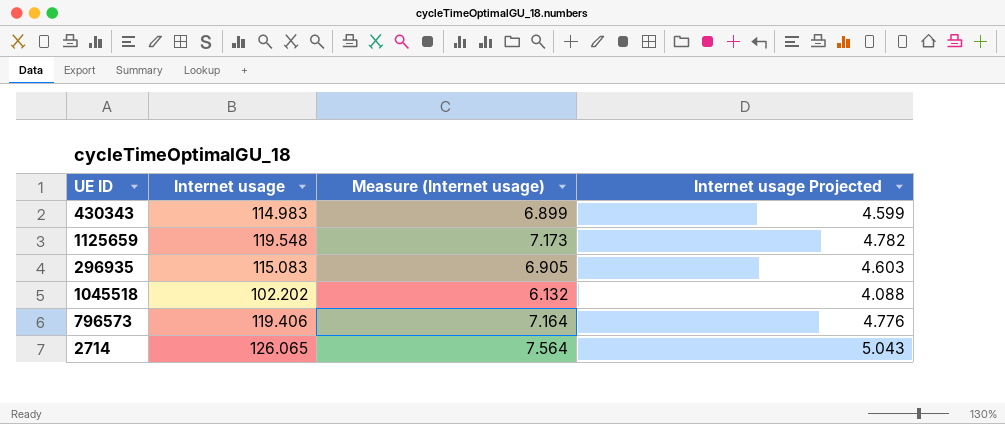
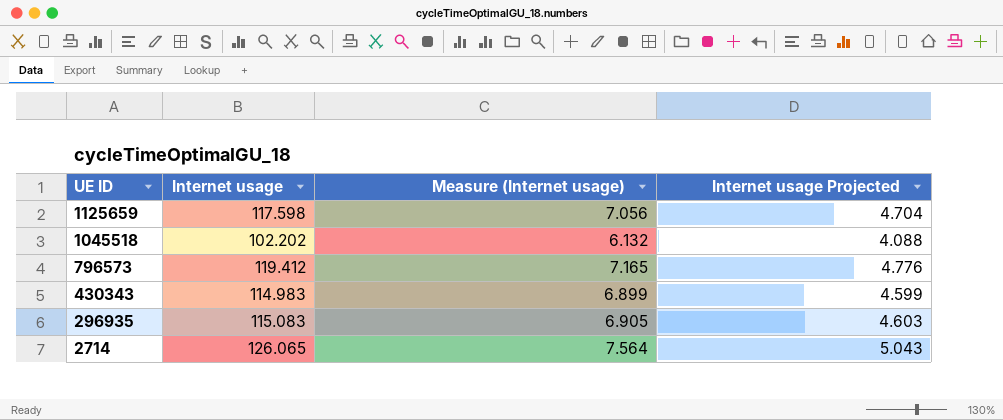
row order: none -> UE ID descending
1125659 | Internet usage: 119.548 -> 117.598
1125659 | Measure (Internet usage): 7.173 -> 7.056
1125659 | Internet usage Projected: 4.782 -> 4.704
796573 | Internet usage: 119.406 -> 119.412
796573 | Measure (Internet usage): 7.164 -> 7.165

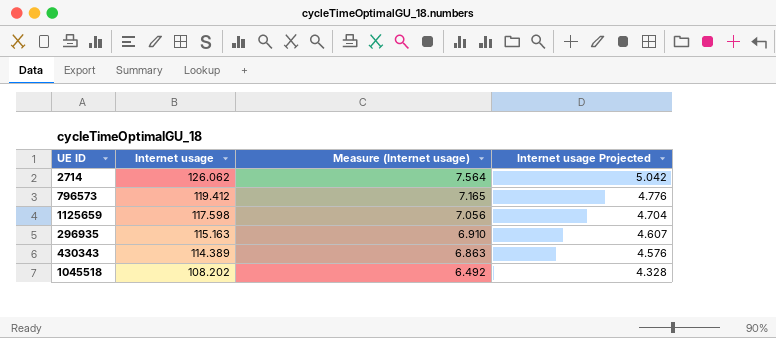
row order: UE ID descending -> Internet usage descending
2714 | Internet usage: 126.065 -> 126.062
2714 | Internet usage Projected: 5.043 -> 5.042
296935 | Internet usage: 115.083 -> 115.163
296935 | Measure (Internet usage): 6.905 -> 6.910
296935 | Internet usage Projected: 4.603 -> 4.607
430343 | Internet usage: 114.983 -> 114.389
430343 | Measure (Internet usage): 6.899 -> 6.863
430343 | Internet usage Projected: 4.599 -> 4.576
1045518 | Internet usage: 102.202 -> 108.202
1045518 | Measure (Internet usage): 6.132 -> 6.492
1045518 | Internet usage Projected: 4.088 -> 4.328

